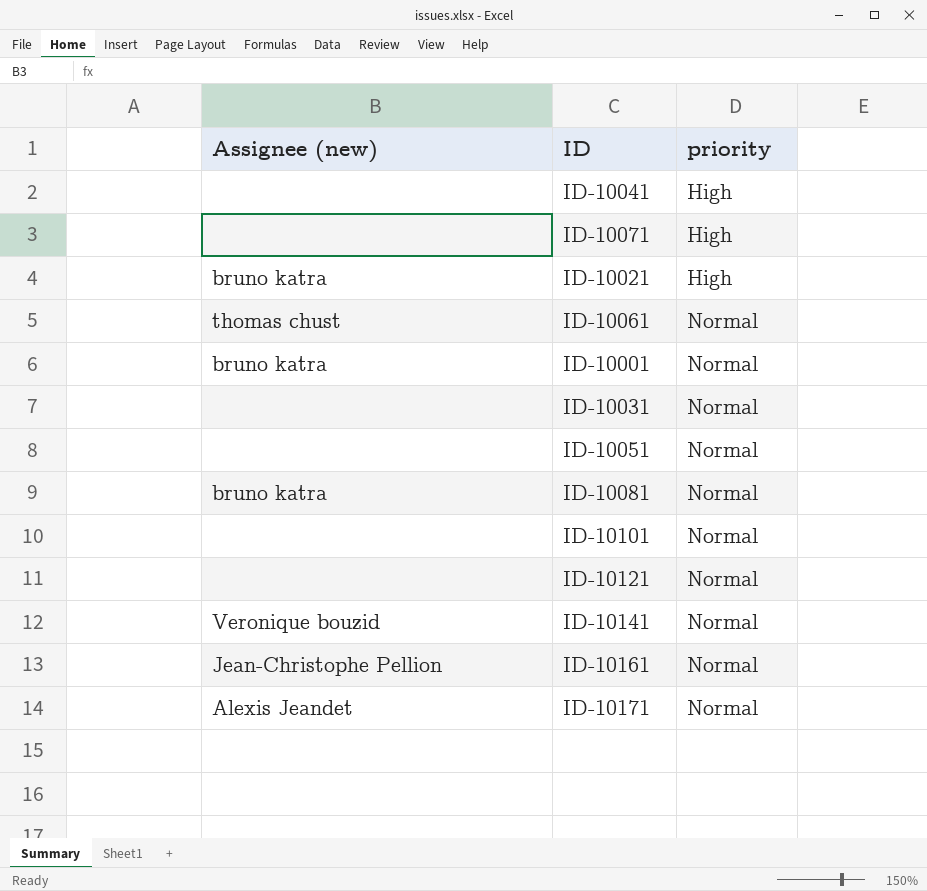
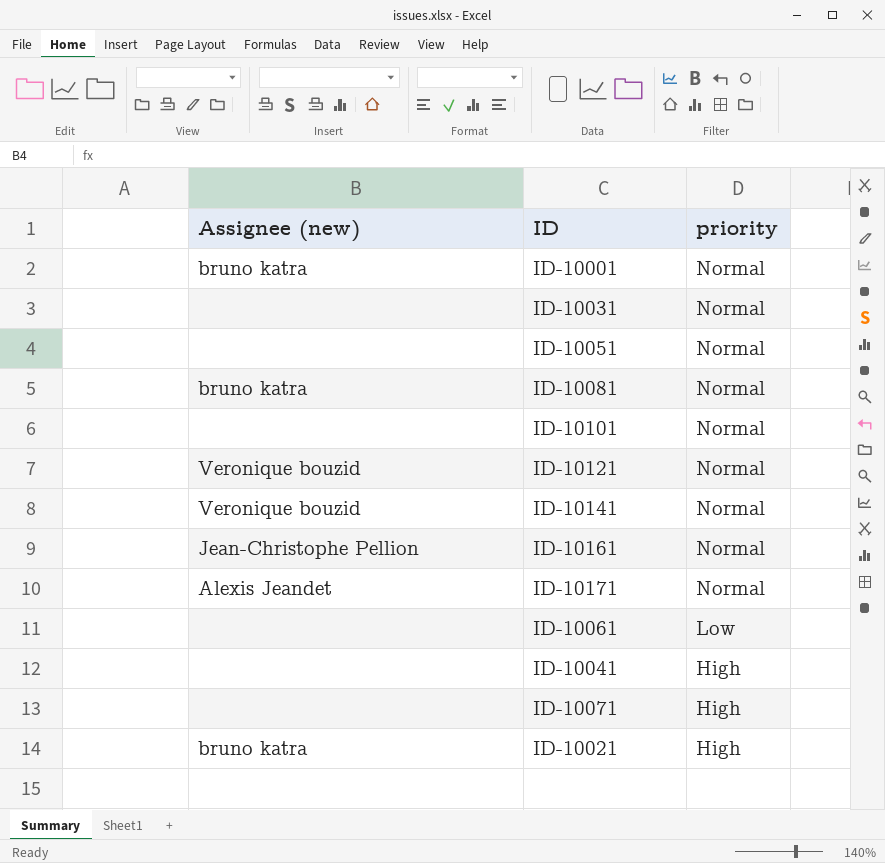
row order: priority ascending -> priority descending
ID-10121 | Assignee (new): none -> Veronique bouzid
ID-10061 | Assignee (new): thomas chust -> none
ID-10061 | priority: Normal -> Low

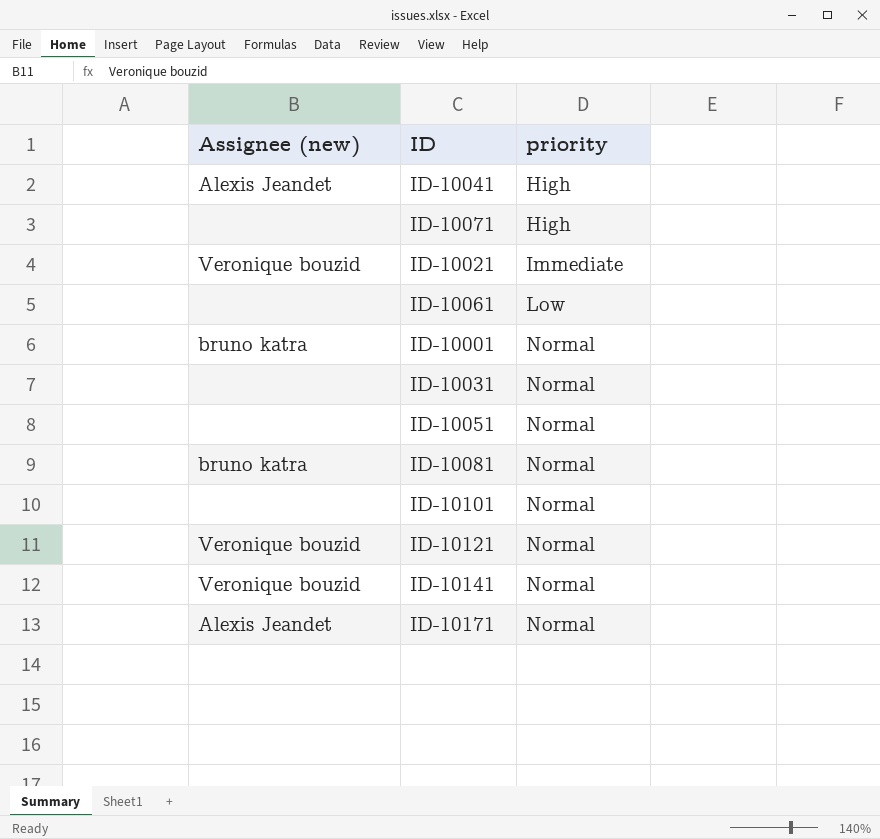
row order: priority descending -> priority ascending
row ID-10161: Jean-Christophe Pellion | Normal -> none
ID-10041 | Assignee (new): none -> Alexis Jeandet
ID-10021 | Assignee (new): bruno katra -> Veronique bouzid
ID-10021 | priority: High -> Immediate

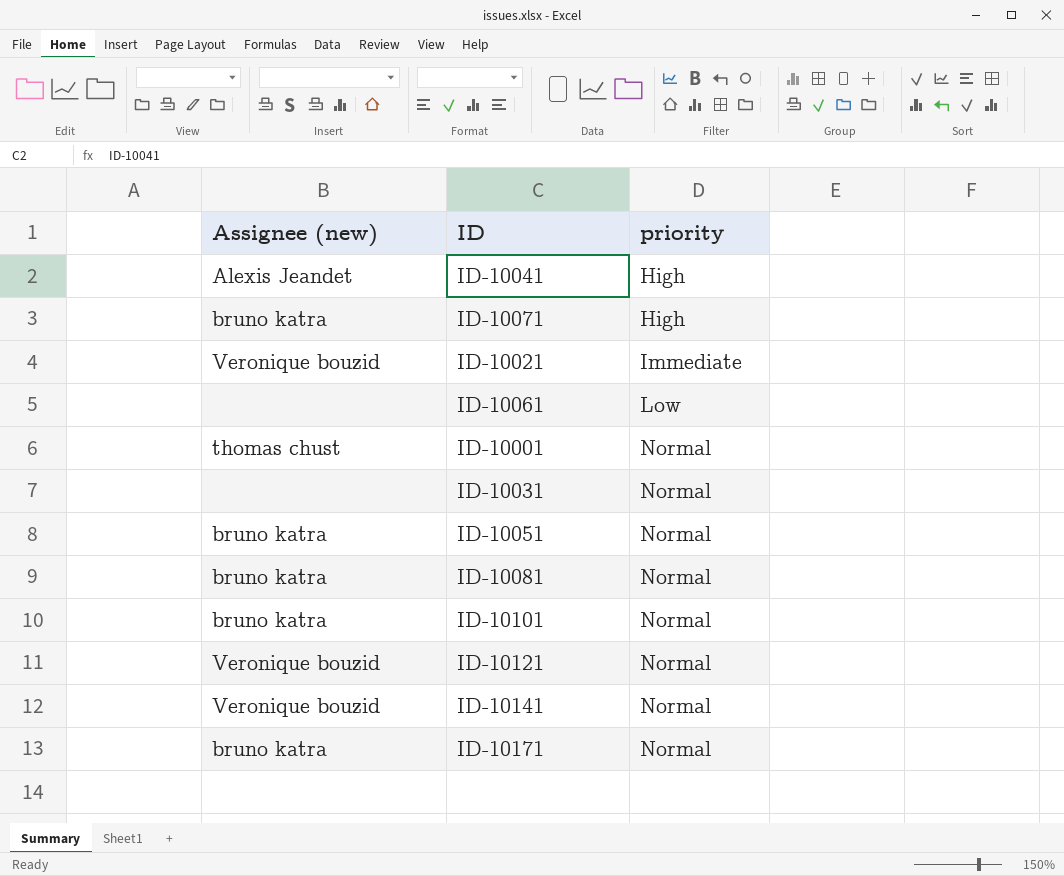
ID-10071 | Assignee (new): none -> bruno katra
ID-10001 | Assignee (new): bruno katra -> thomas chust
ID-10051 | Assignee (new): none -> bruno katra
ID-10101 | Assignee (new): none -> bruno katra
ID-10171 | Assignee (new): Alexis Jeandet -> bruno katra

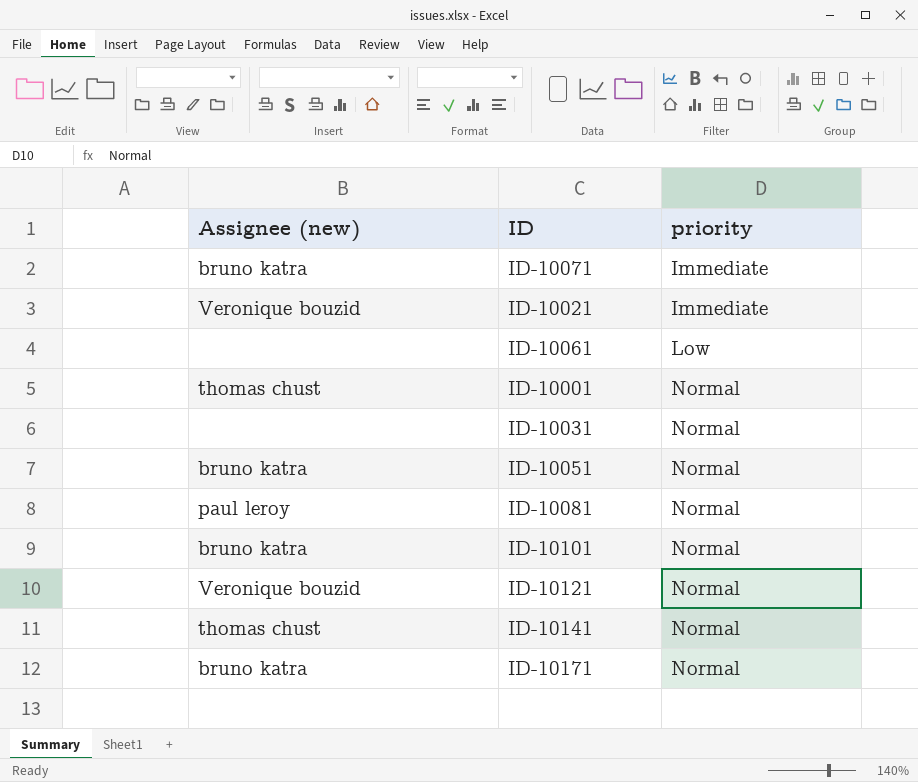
row ID-10041: Alexis Jeandet | High -> none
ID-10071 | priority: High -> Immediate
ID-10081 | Assignee (new): bruno katra -> paul leroy
ID-10141 | Assignee (new): Veronique bouzid -> thomas chust

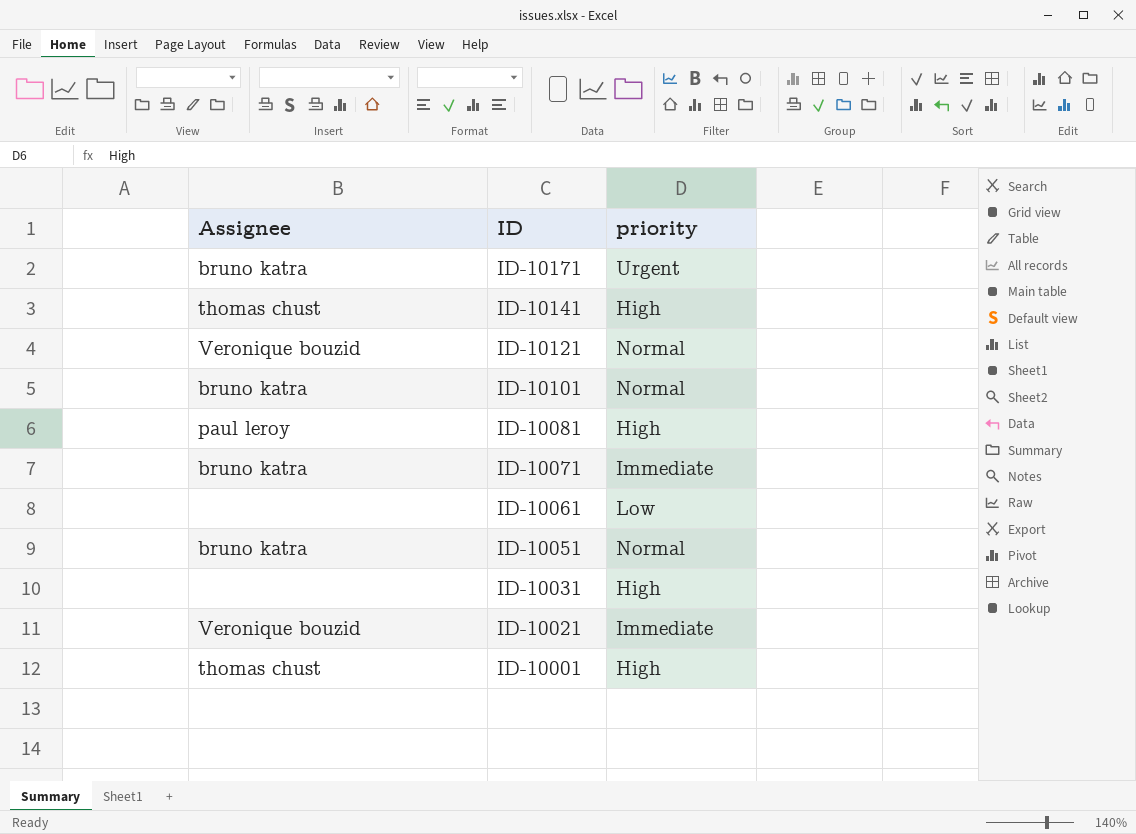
row order: priority ascending -> ID descending
column name: Assignee (new) -> Assignee
ID-10171 | priority: Normal -> Urgent
ID-10141 | priority: Normal -> High
ID-10081 | priority: Normal -> High
ID-10031 | priority: Normal -> High
ID-10001 | priority: Normal -> High

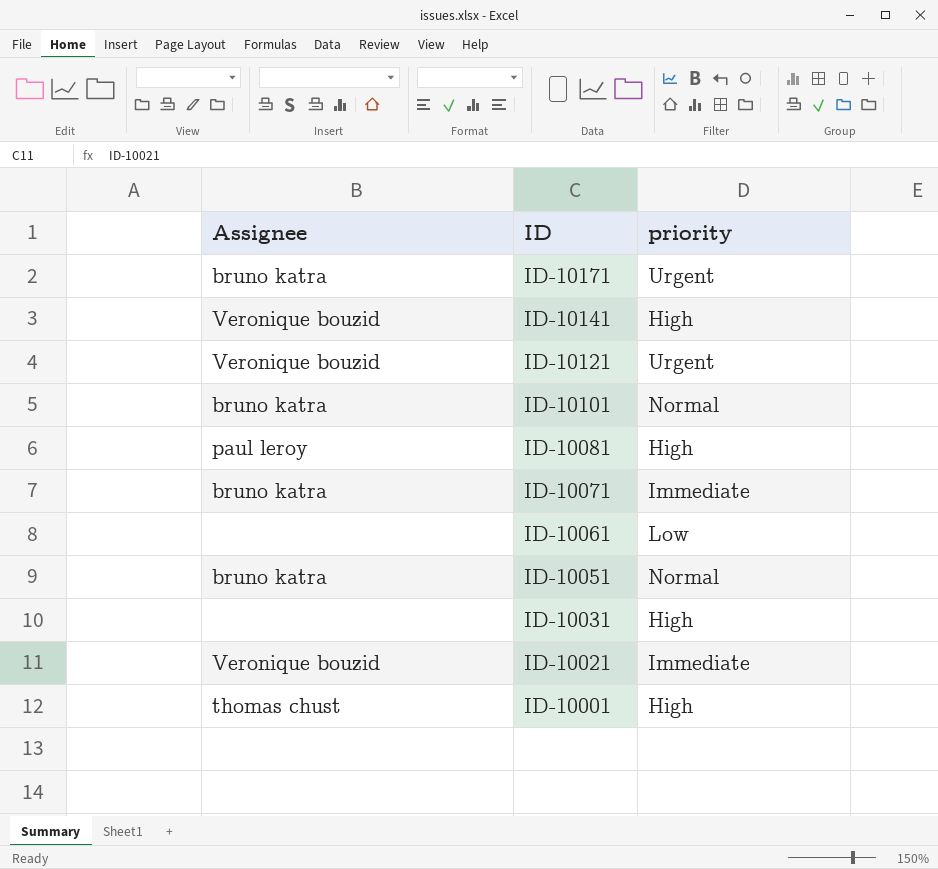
ID-10141 | Assignee: thomas chust -> Veronique bouzid
ID-10121 | priority: Normal -> Urgent

